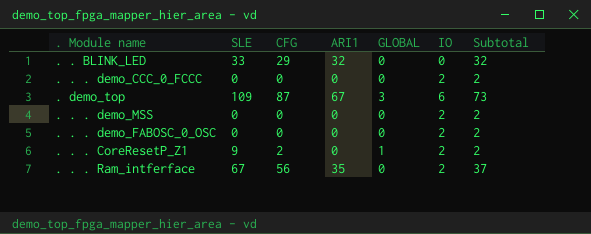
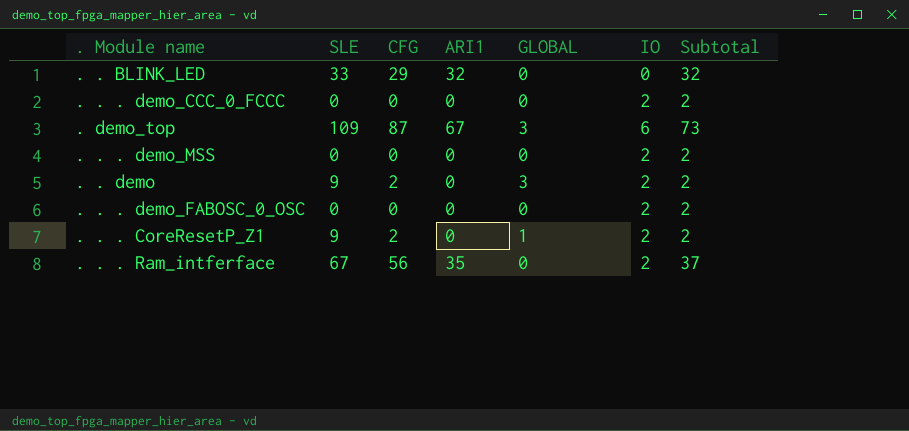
row . . demo: none -> 9 | 2 | 0 | 3 | 2 | 2

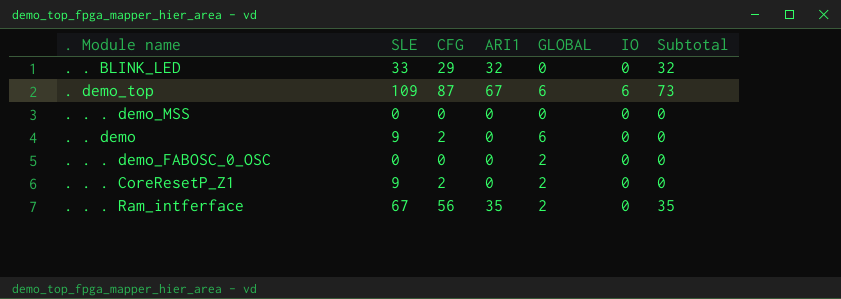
row . . . demo_CCC_0_FCCC: 0 | 0 | 0 | 0 | 2 | 2 -> none
. demo_top | GLOBAL: 3 -> 6
. . . demo_MSS | IO: 2 -> 0
. . . demo_MSS | Subtotal: 2 -> 0
. . demo | GLOBAL: 3 -> 6
. . demo | IO: 2 -> 0
. . demo | Subtotal: 2 -> 0
. . . demo_FABOSC_0_OSC | GLOBAL: 0 -> 2
. . . demo_FABOSC_0_OSC | IO: 2 -> 0
. . . demo_FABOSC_0_OSC | Subtotal: 2 -> 0
. . . CoreResetP_Z1 | GLOBAL: 1 -> 2
. . . CoreResetP_Z1 | IO: 2 -> 0
. . . CoreResetP_Z1 | Subtotal: 2 -> 0
. . . Ram_intferface | GLOBAL: 0 -> 2
. . . Ram_intferface | IO: 2 -> 0
. . . Ram_intferface | Subtotal: 37 -> 35

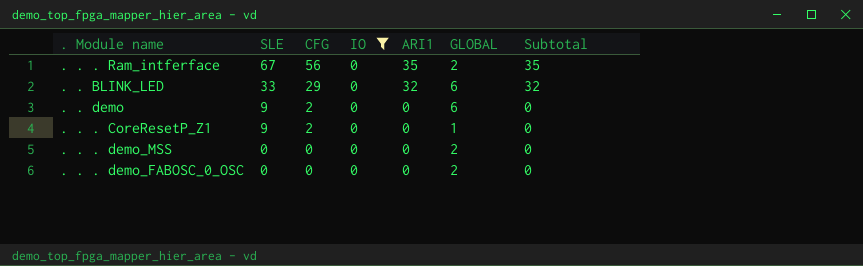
filter: none -> IO = 0
row order: none -> SLE descending
column IO | position: 6 -> 4
. . BLINK_LED | GLOBAL: 0 -> 6
. . . CoreResetP_Z1 | GLOBAL: 2 -> 1
. . . demo_MSS | GLOBAL: 0 -> 2

